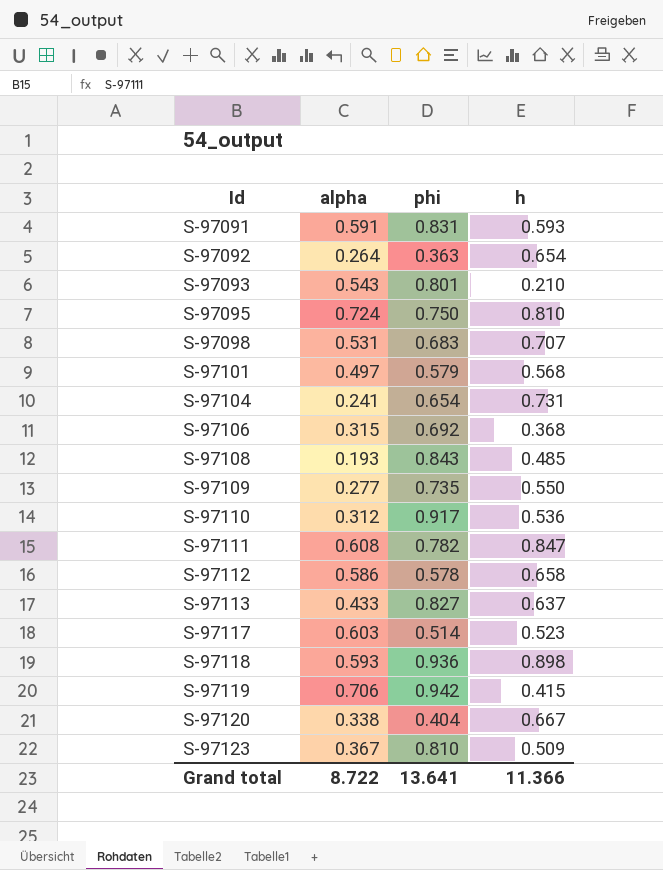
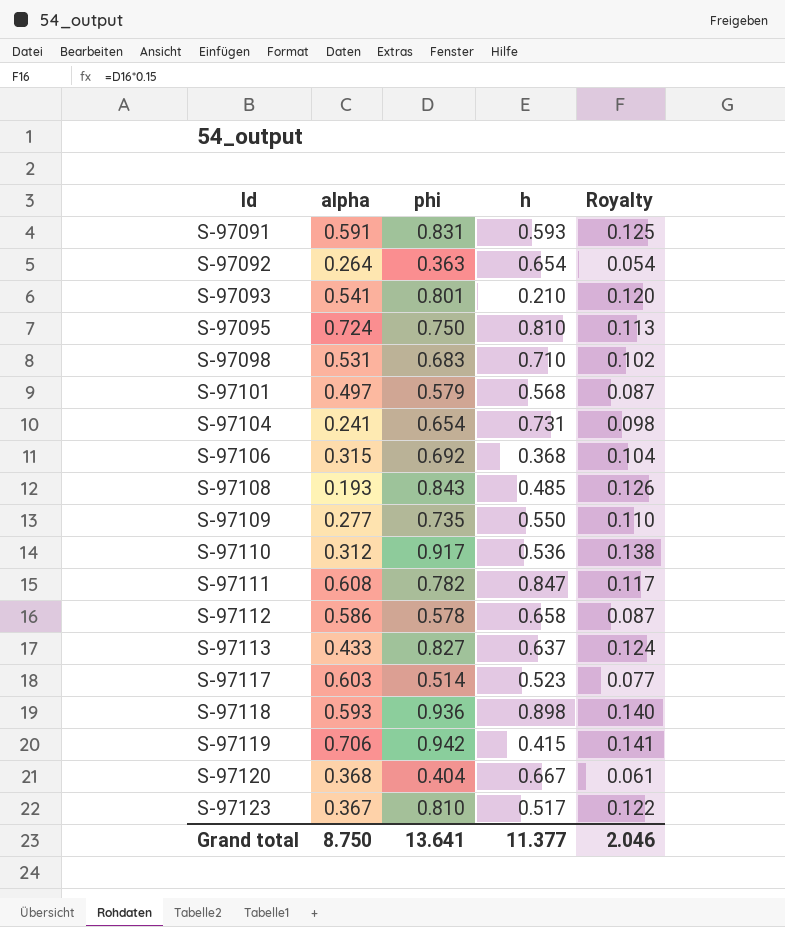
column Royalty | formula: none -> [phi] * 0.15
S-97093 | alpha: 0.543 -> 0.541
S-97098 | h: 0.707 -> 0.710
S-97120 | alpha: 0.338 -> 0.368
S-97123 | h: 0.509 -> 0.517
Grand total | alpha: 8.722 -> 8.750
Grand total | h: 11.366 -> 11.377

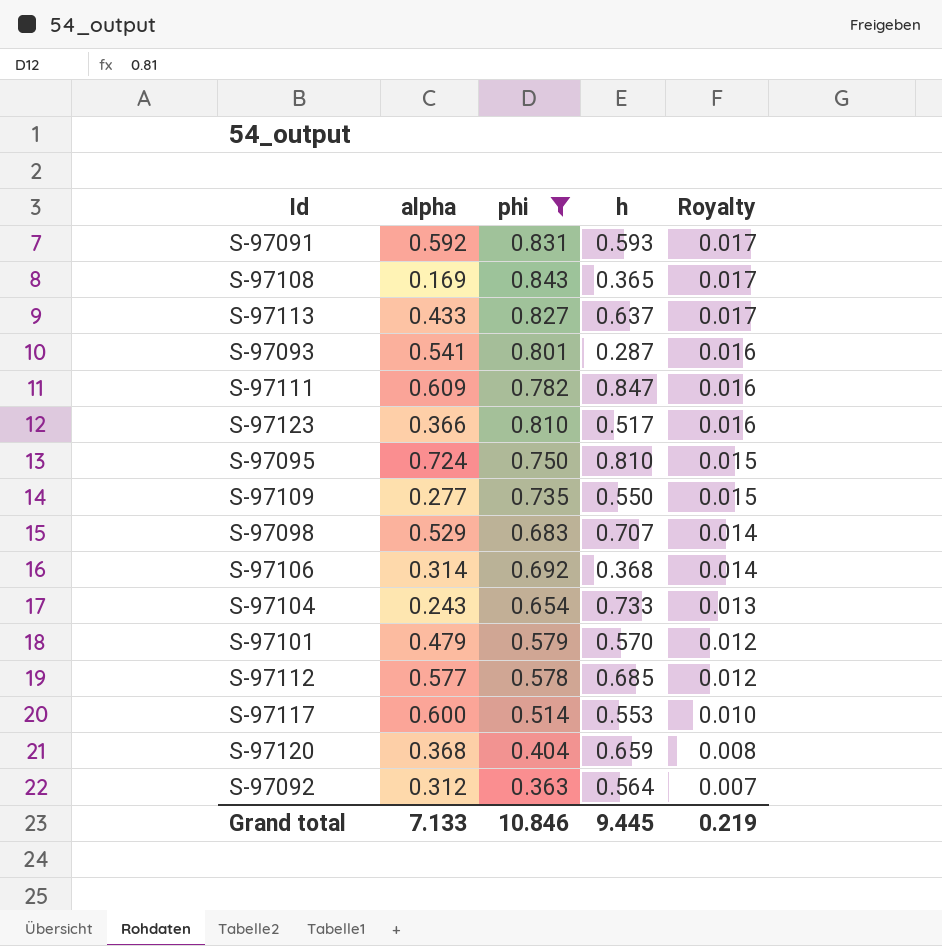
filter: none -> phi <= 0.843
row order: Id ascending -> Royalty descending
column Royalty | formula: [phi] * 0.15 -> [phi] * 0.02
S-97091 | alpha: 0.591 -> 0.592
S-97108 | alpha: 0.193 -> 0.169
S-97108 | h: 0.485 -> 0.365
S-97093 | h: 0.210 -> 0.287
S-97111 | alpha: 0.608 -> 0.609
S-97123 | alpha: 0.367 -> 0.366
S-97098 | alpha: 0.531 -> 0.529
S-97098 | h: 0.710 -> 0.707
S-97106 | alpha: 0.315 -> 0.314
S-97104 | alpha: 0.241 -> 0.243
S-97104 | h: 0.731 -> 0.733
S-97101 | alpha: 0.497 -> 0.479
S-97101 | h: 0.568 -> 0.570
S-97112 | alpha: 0.586 -> 0.577
S-97112 | h: 0.658 -> 0.685
S-97117 | alpha: 0.603 -> 0.600
S-97117 | h: 0.523 -> 0.553
S-97120 | h: 0.667 -> 0.659
S-97092 | alpha: 0.264 -> 0.312
S-97092 | h: 0.654 -> 0.564
Grand total | alpha: 8.750 -> 7.133
Grand total | phi: 13.641 -> 10.846
Grand total | h: 11.377 -> 9.445
Grand total | Royalty: 2.046 -> 0.219

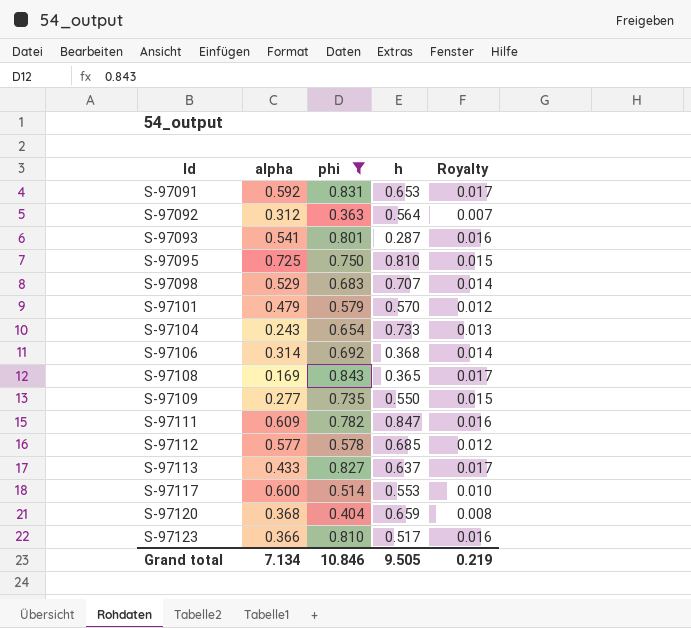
row order: Royalty descending -> Id ascending
S-97091 | h: 0.593 -> 0.653
S-97095 | alpha: 0.724 -> 0.725
Grand total | alpha: 7.133 -> 7.134
Grand total | h: 9.445 -> 9.505

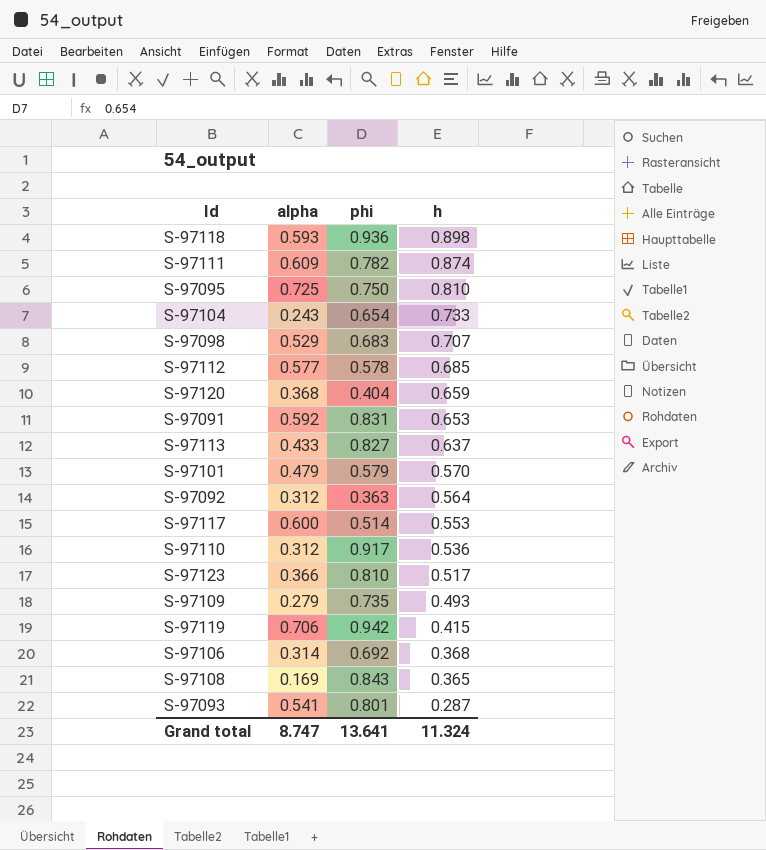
filter: phi <= 0.843 -> none
row order: Id ascending -> h descending
column Royalty | formula: [phi] * 0.02 -> none
S-97111 | h: 0.847 -> 0.874
S-97109 | alpha: 0.277 -> 0.279
S-97109 | h: 0.550 -> 0.493
Grand total | alpha: 7.134 -> 8.747
Grand total | phi: 10.846 -> 13.641
Grand total | h: 9.505 -> 11.324

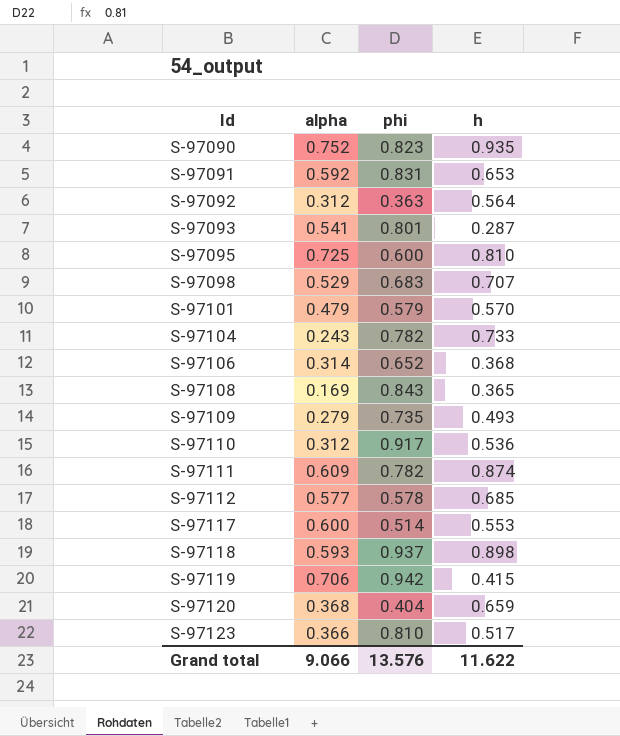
row order: h descending -> Id ascending
row S-97113: 0.433 | 0.827 | 0.637 -> none
row S-97090: none -> 0.752 | 0.823 | 0.935
S-97095 | phi: 0.750 -> 0.600
S-97104 | phi: 0.654 -> 0.782
S-97106 | phi: 0.692 -> 0.652
S-97118 | phi: 0.936 -> 0.937
Grand total | alpha: 8.747 -> 9.066
Grand total | phi: 13.641 -> 13.576
Grand total | h: 11.324 -> 11.622

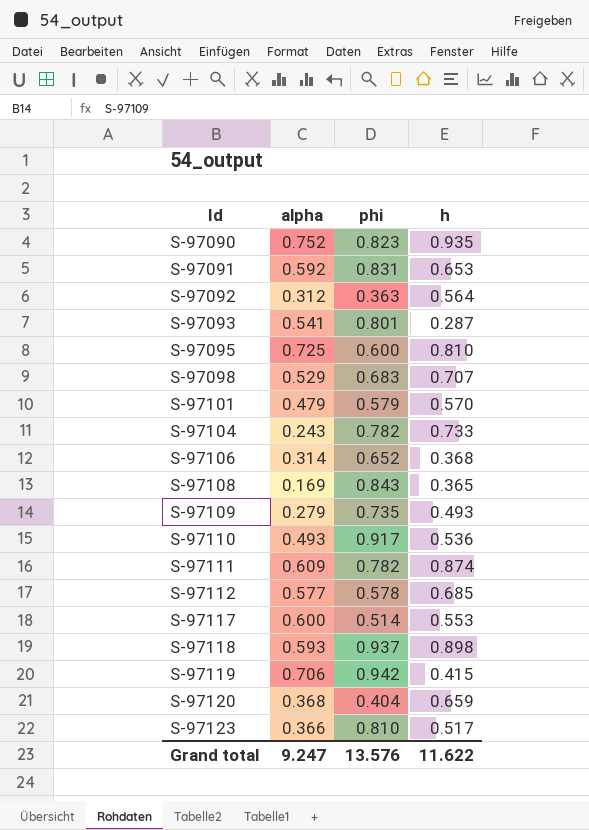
S-97110 | alpha: 0.312 -> 0.493
Grand total | alpha: 9.066 -> 9.247

